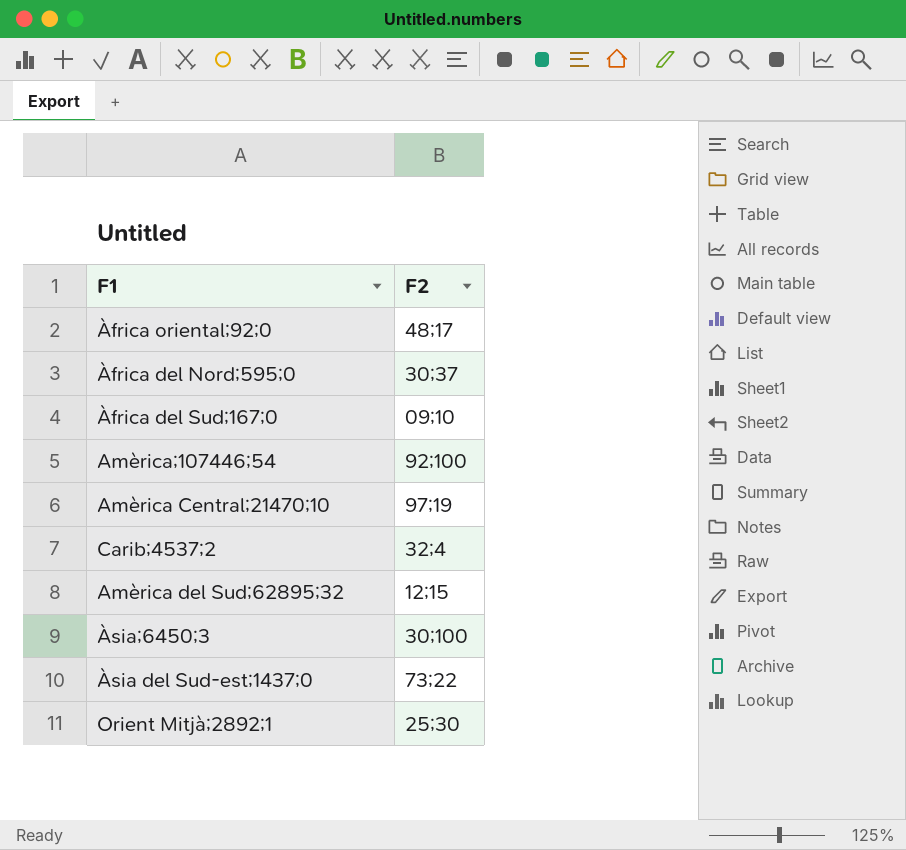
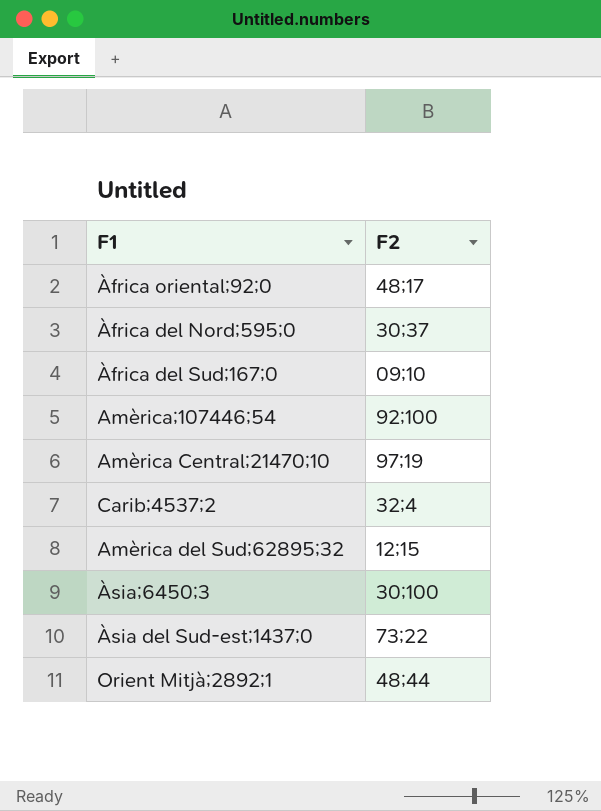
Orient Mitjà;2892;1 | F2: 25;30 -> 48;44

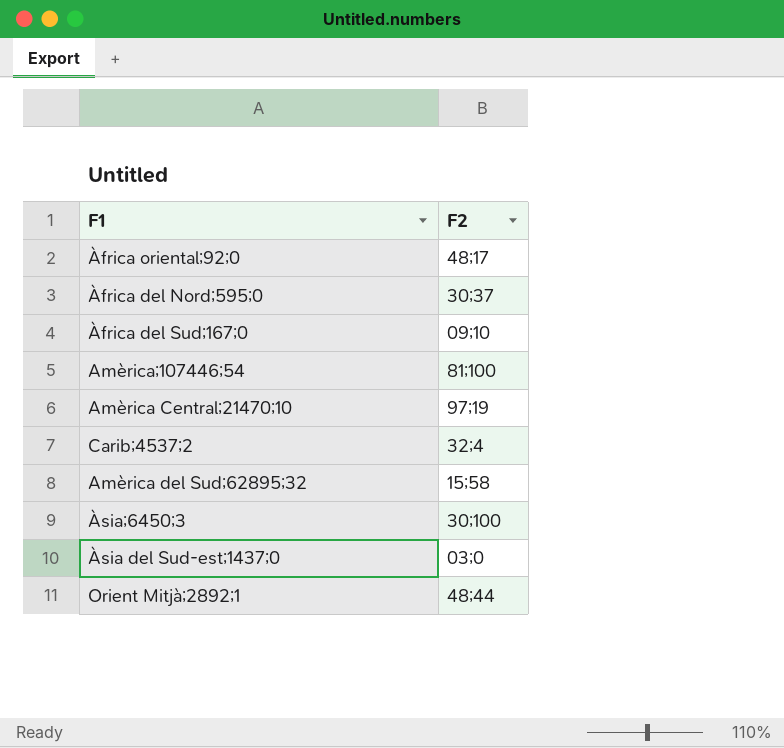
Amèrica;107446;54 | F2: 92;100 -> 81;100
Amèrica del Sud;62895;32 | F2: 12;15 -> 15;58
Àsia del Sud-est;1437;0 | F2: 73;22 -> 03;0

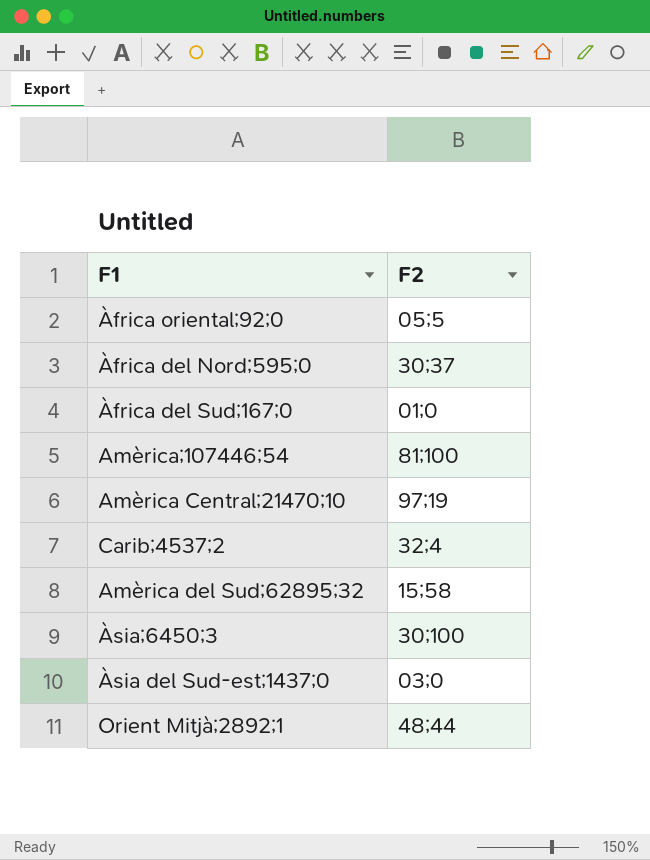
Àfrica oriental;92;0 | F2: 48;17 -> 05;5
Àfrica del Sud;167;0 | F2: 09;10 -> 01;0

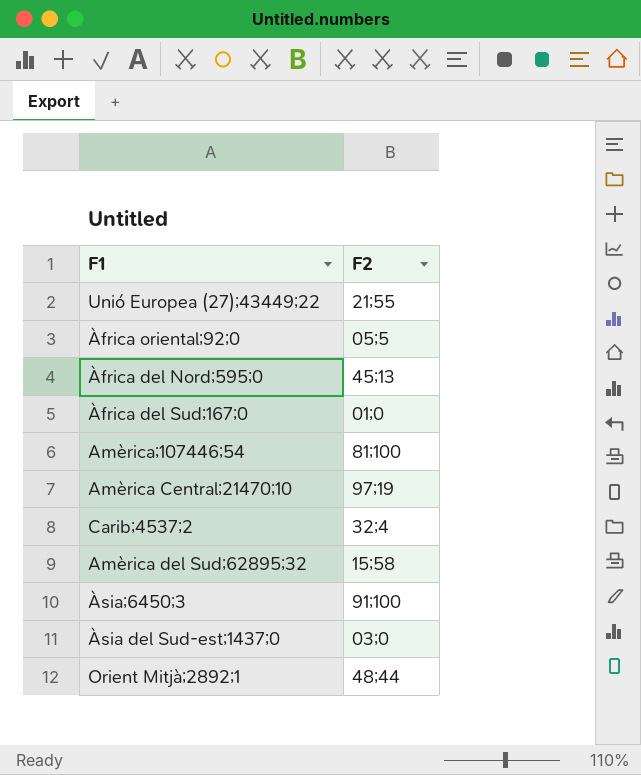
row Unió Europea (27);43449;22: none -> 21;55
Àfrica del Nord;595;0 | F2: 30;37 -> 45;13
Àsia;6450;3 | F2: 30;100 -> 91;100

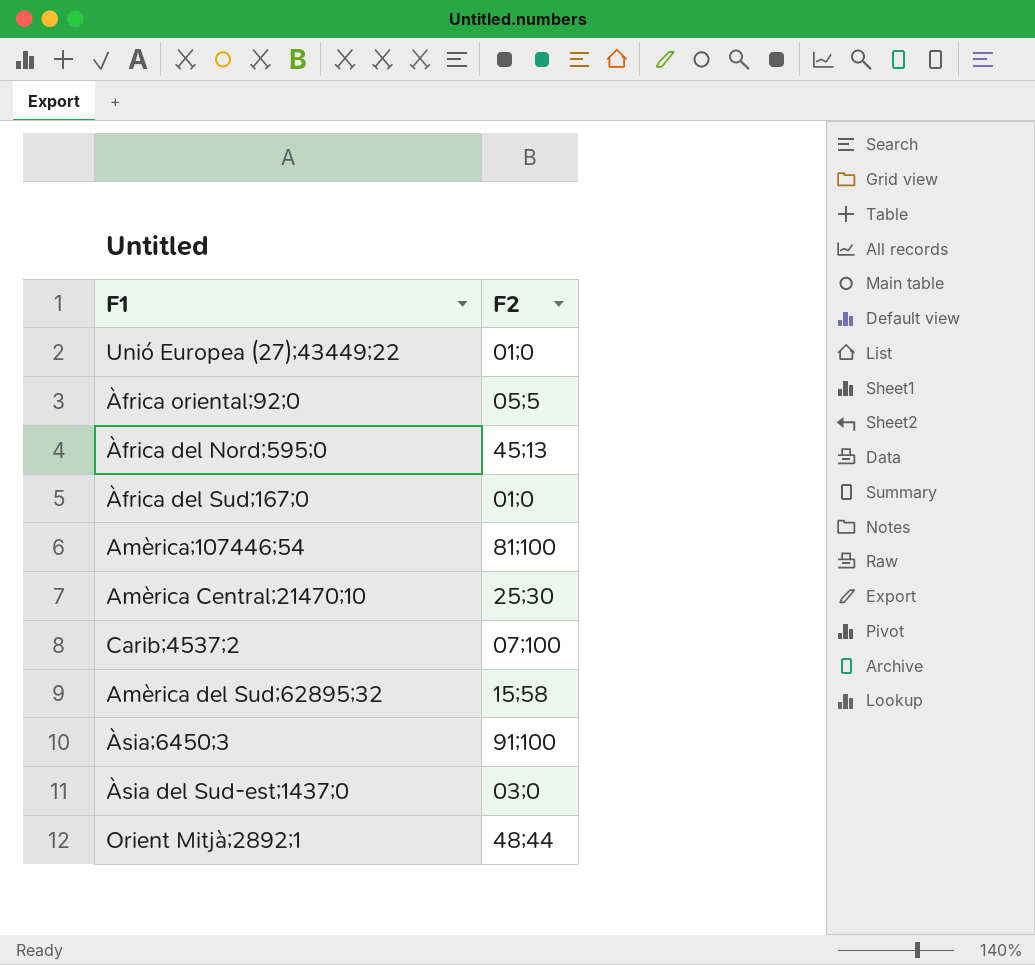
Unió Europea (27);43449;22 | F2: 21;55 -> 01;0
Amèrica Central;21470;10 | F2: 97;19 -> 25;30
Carib;4537;2 | F2: 32;4 -> 07;100

